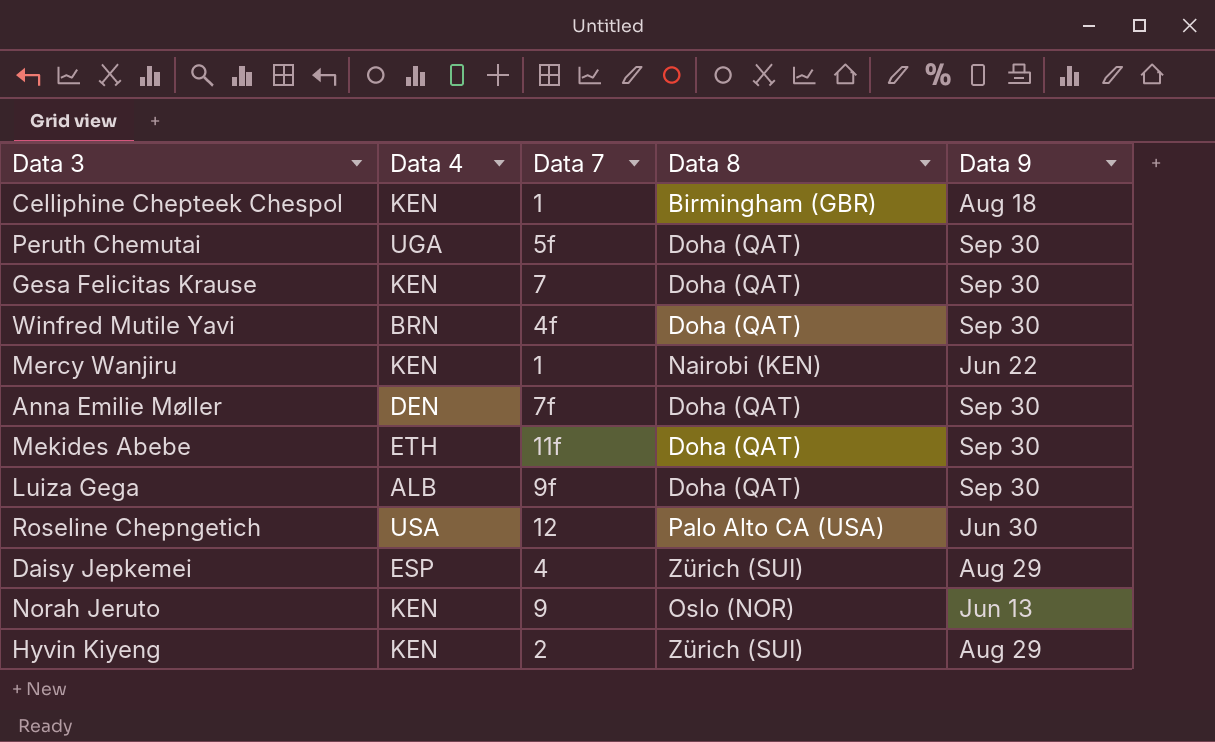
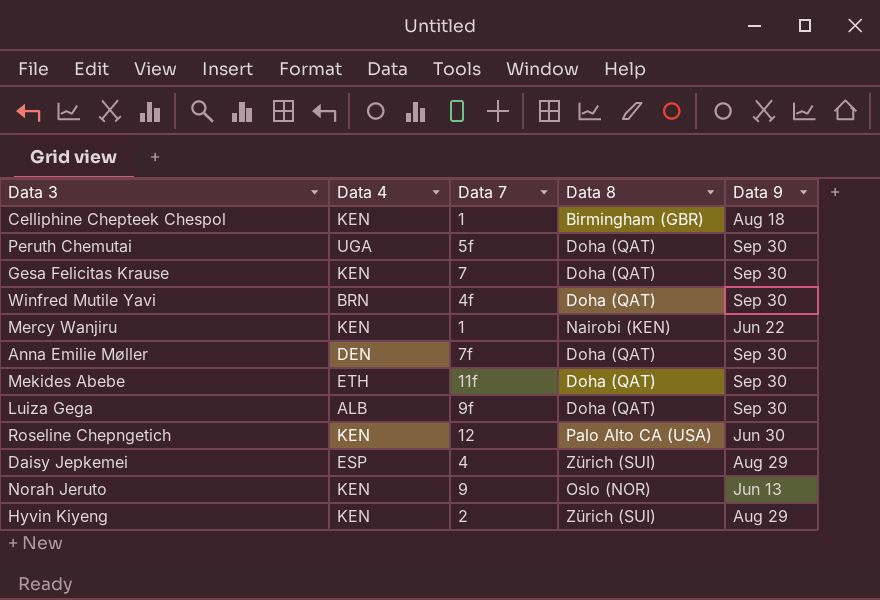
Roseline Chepngetich | Data 4: USA -> KEN

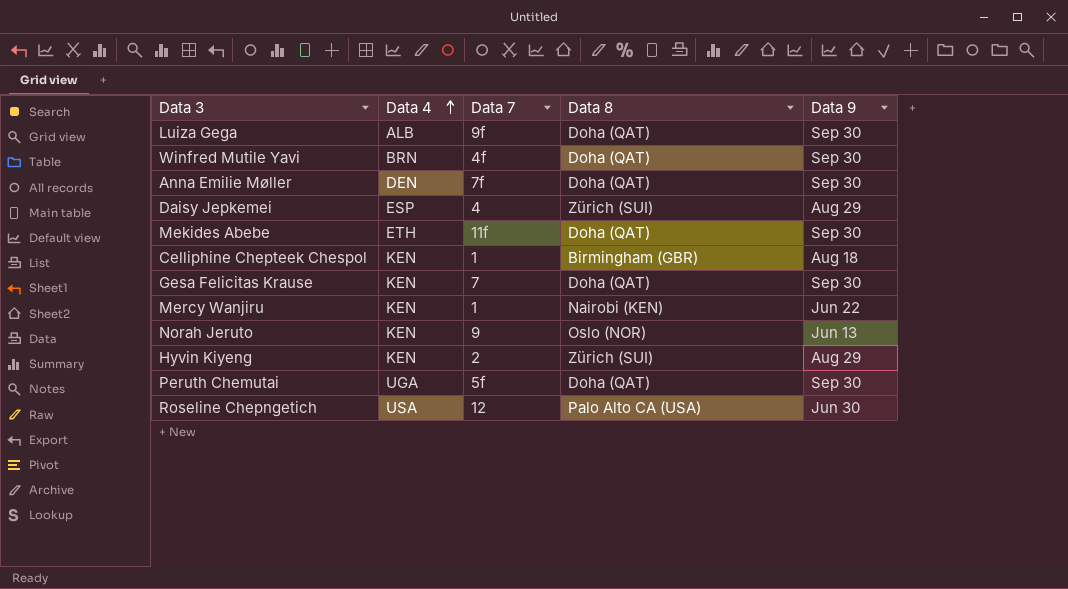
row order: none -> Data 4 ascending
Roseline Chepngetich | Data 4: KEN -> USA

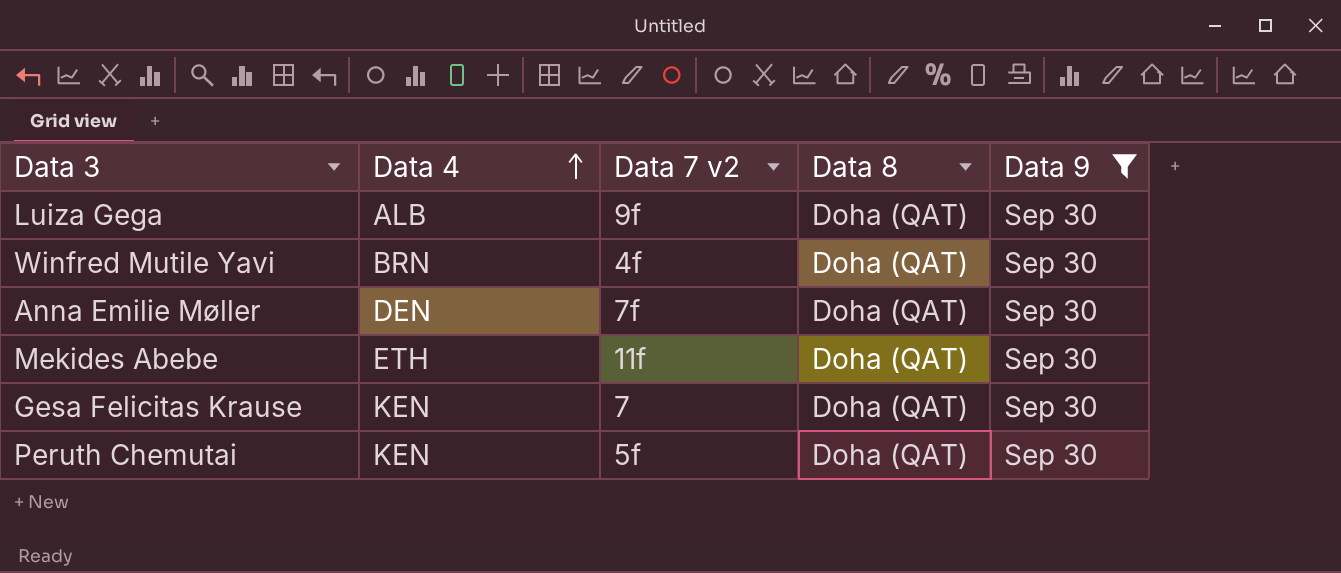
filter: none -> Data 9 = Sep 30
column name: Data 7 -> Data 7 v2
Peruth Chemutai | Data 4: UGA -> KEN

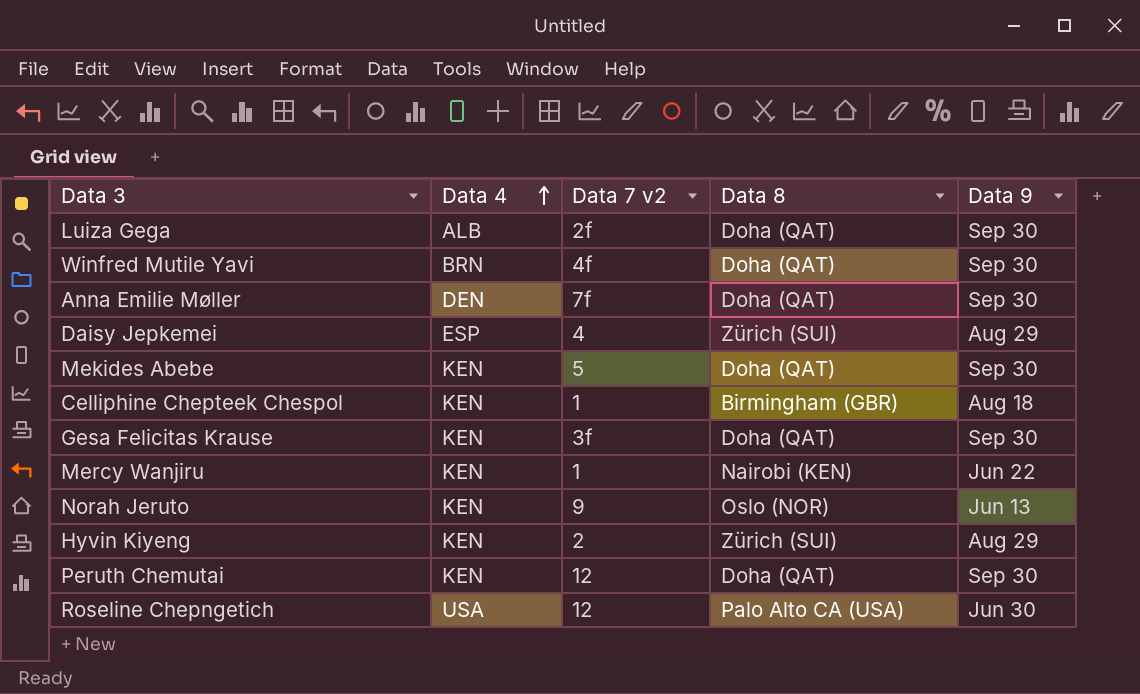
filter: Data 9 = Sep 30 -> none
Luiza Gega | Data 7 v2: 9f -> 2f
Mekides Abebe | Data 4: ETH -> KEN
Mekides Abebe | Data 7 v2: 11f -> 5
Gesa Felicitas Krause | Data 7 v2: 7 -> 3f
Peruth Chemutai | Data 7 v2: 5f -> 12

